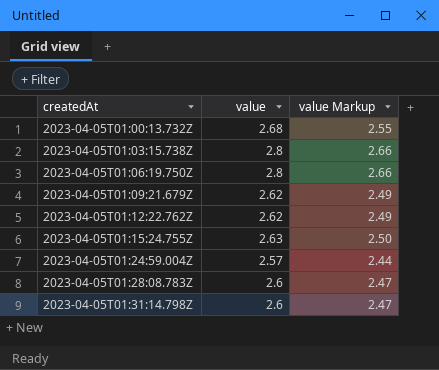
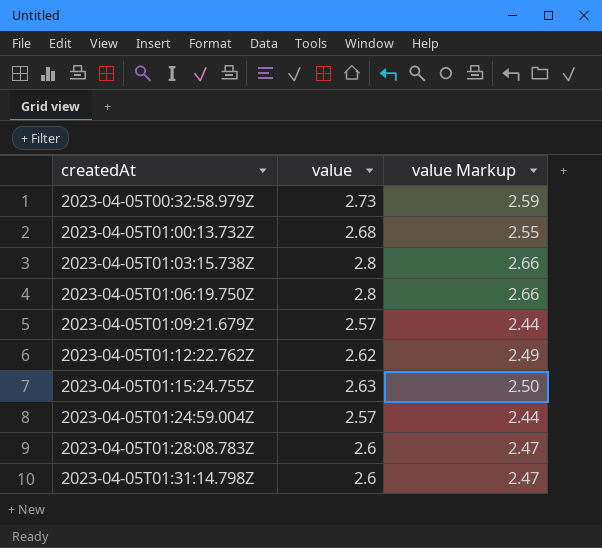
row 2023-04-05T00:32:58.979Z: none -> 2.73 | 2.59
2023-04-05T01:09:21.679Z | value: 2.62 -> 2.57
2023-04-05T01:09:21.679Z | value Markup: 2.49 -> 2.44

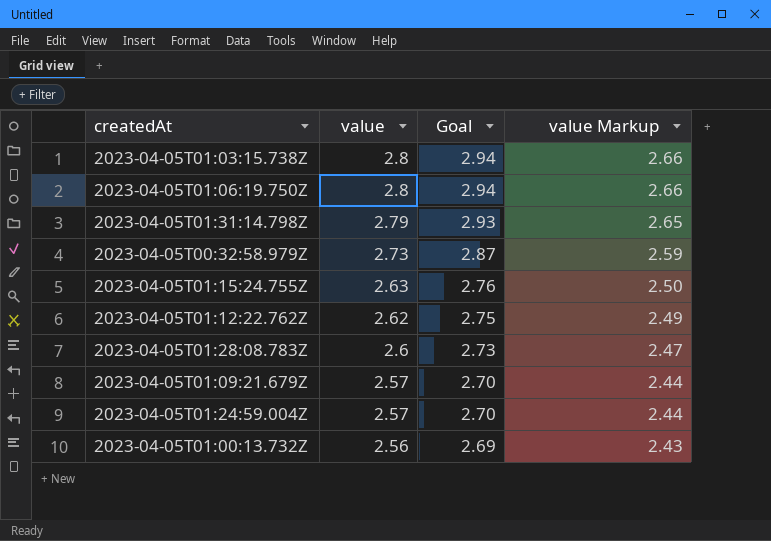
row order: createdAt ascending -> value descending
column Goal | formula: none -> [value] * 1.05
2023-04-05T01:31:14.798Z | value: 2.6 -> 2.79
2023-04-05T01:31:14.798Z | value Markup: 2.47 -> 2.65
2023-04-05T01:00:13.732Z | value: 2.68 -> 2.56
2023-04-05T01:00:13.732Z | value Markup: 2.55 -> 2.43

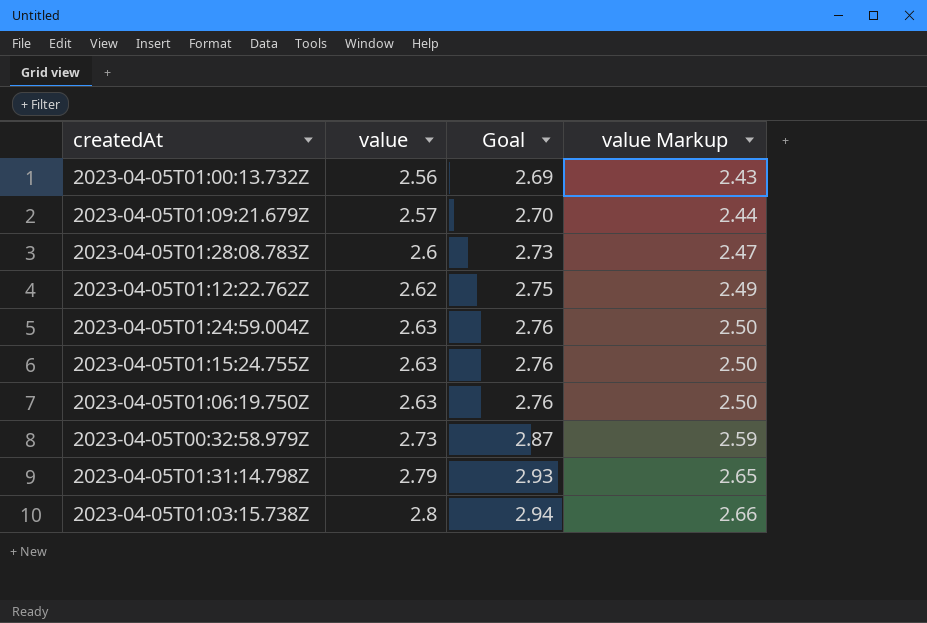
row order: value descending -> value ascending
2023-04-05T01:24:59.004Z | value: 2.57 -> 2.63
2023-04-05T01:24:59.004Z | Goal: 2.70 -> 2.76
2023-04-05T01:24:59.004Z | value Markup: 2.44 -> 2.50
2023-04-05T01:06:19.750Z | value: 2.8 -> 2.63
2023-04-05T01:06:19.750Z | Goal: 2.94 -> 2.76
2023-04-05T01:06:19.750Z | value Markup: 2.66 -> 2.50

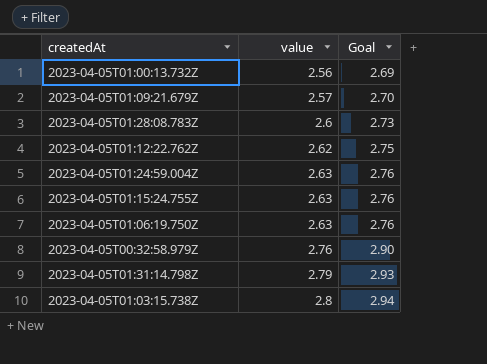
column value Markup | formula: [value] * 0.95 -> none
2023-04-05T00:32:58.979Z | value: 2.73 -> 2.76
2023-04-05T00:32:58.979Z | Goal: 2.87 -> 2.90

